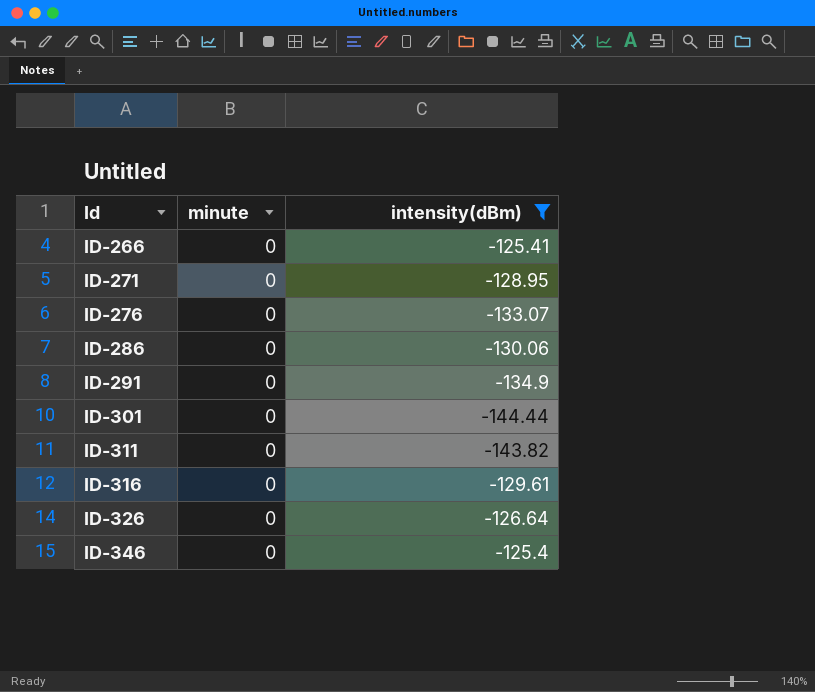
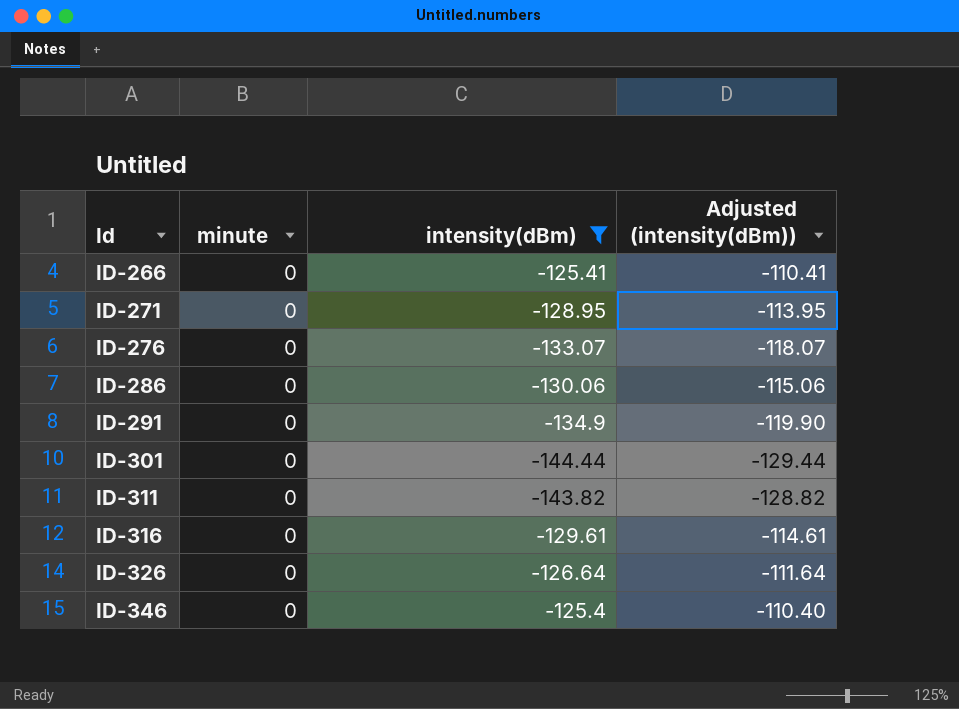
column Adjusted (intensity(dBm)) | formula: none -> [intensity(dBm)] + 15

